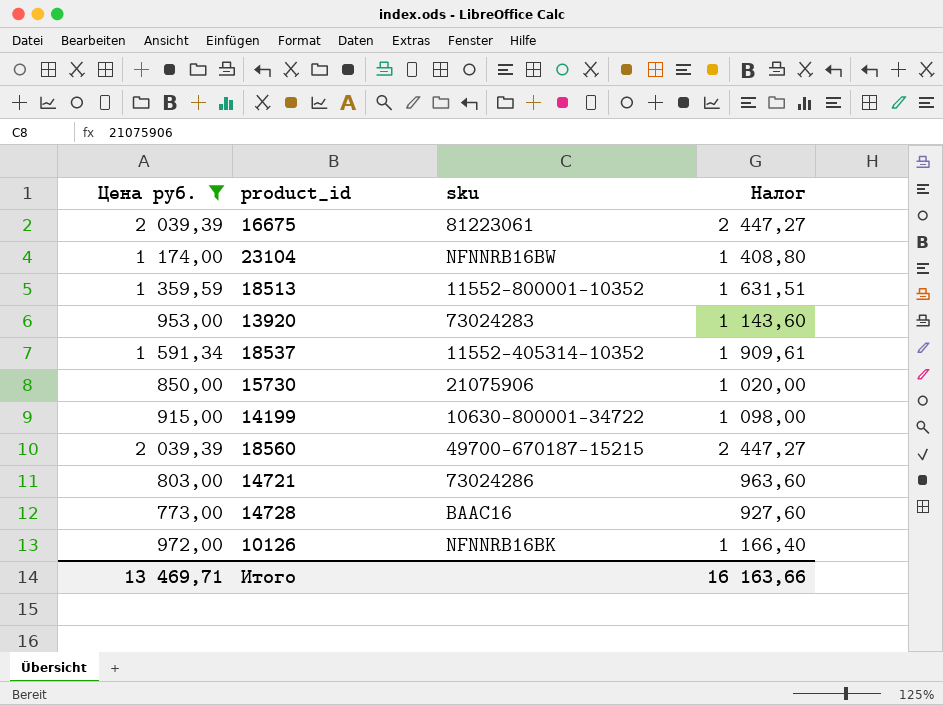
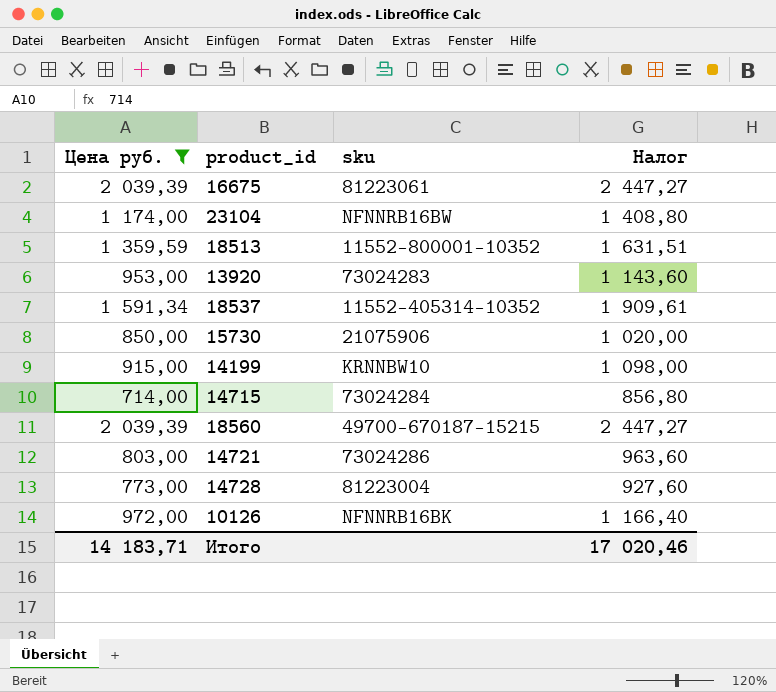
14199 | sku: 10630-800001-34722 -> KRNNBW10
row 14715: none -> 714,00 | 73024284 | 856,80
14728 | sku: BAAC16 -> 81223004
Итого | Цена руб.: 13 469,71 -> 14 183,71
Итого | Налог: 16 163,66 -> 17 020,46

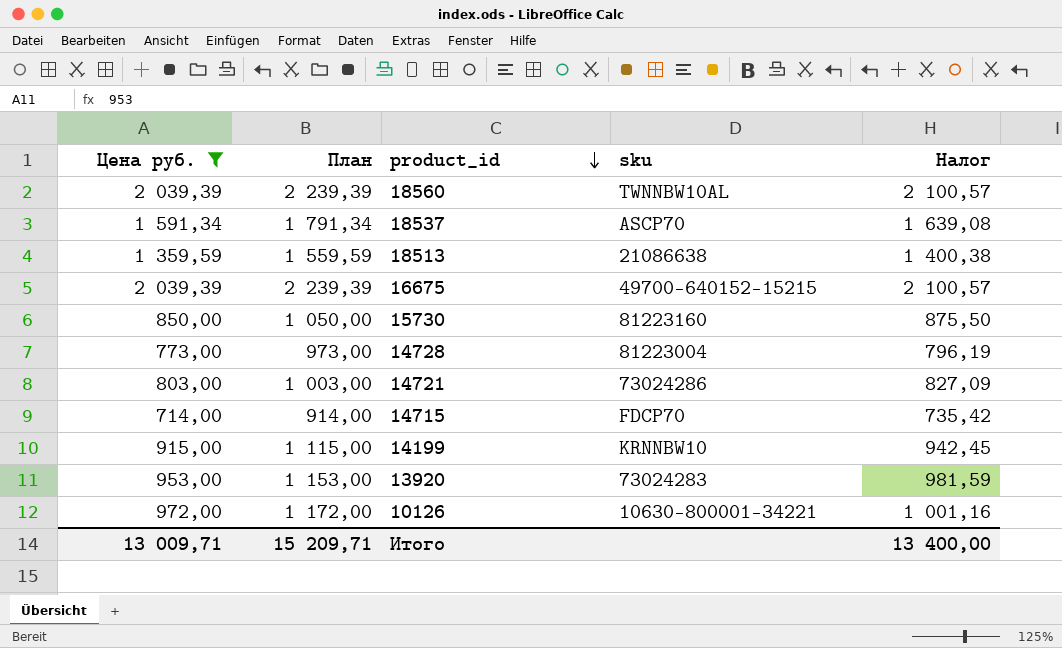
row order: none -> product_id descending
column План | formula: none -> [Цена руб.] + 200
column Налог | formula: [Цена руб.] * 1,2 -> [Цена руб.] * 1,03
row 23104: 1 174,00 | NFNNRB16BW | 1 408,80 -> none
18560 | sku: 49700-670187-15215 -> TWNNBW10AL
18537 | sku: 11552-405314-10352 -> ASCP70
18513 | sku: 11552-800001-10352 -> 21086638
16675 | sku: 81223061 -> 49700-640152-15215
15730 | sku: 21075906 -> 81223160
14715 | sku: 73024284 -> FDCP70
10126 | sku: NFNNRB16BK -> 10630-800001-34221
Итого | Цена руб.: 14 183,71 -> 13 009,71
Итого | Налог: 17 020,46 -> 13 400,00

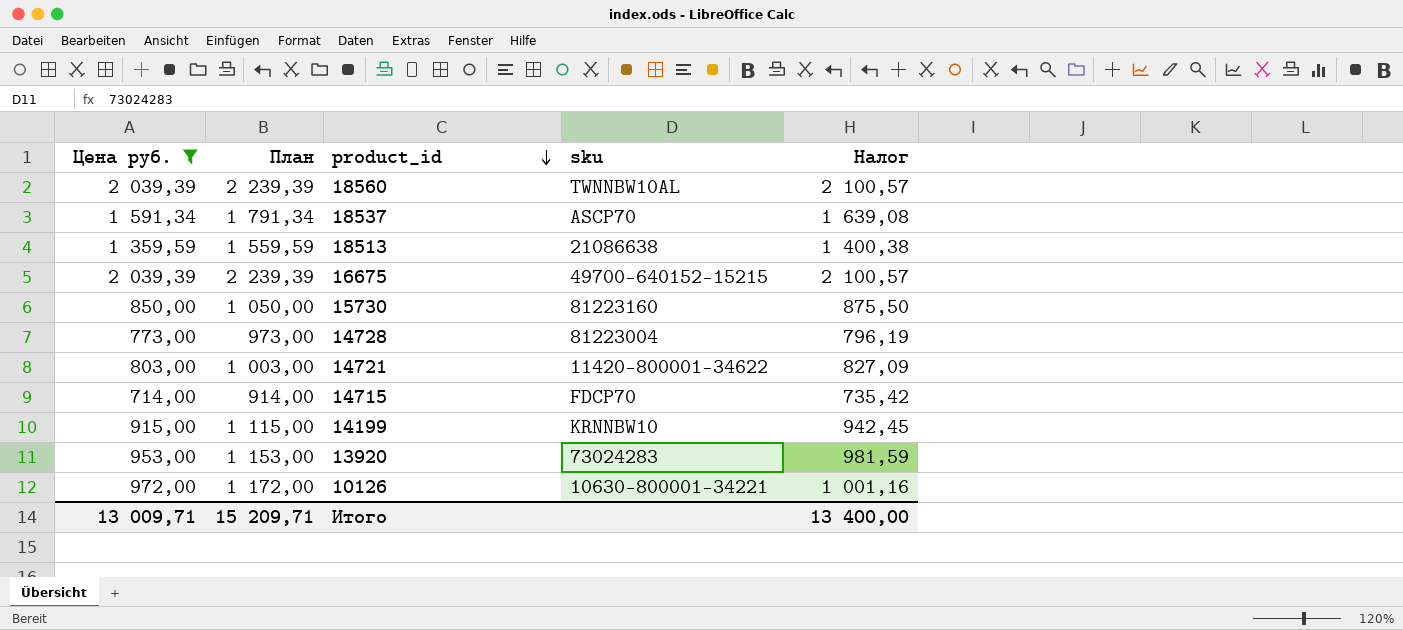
14721 | sku: 73024286 -> 11420-800001-34622

